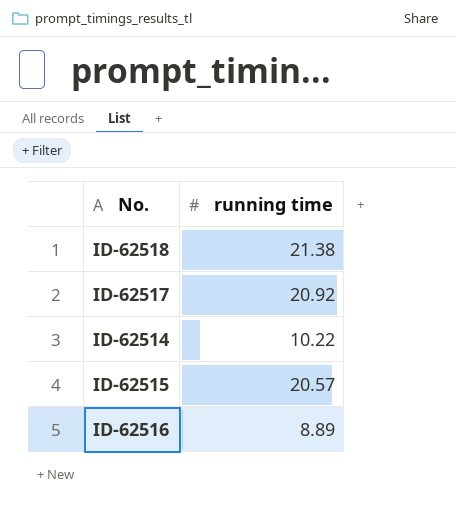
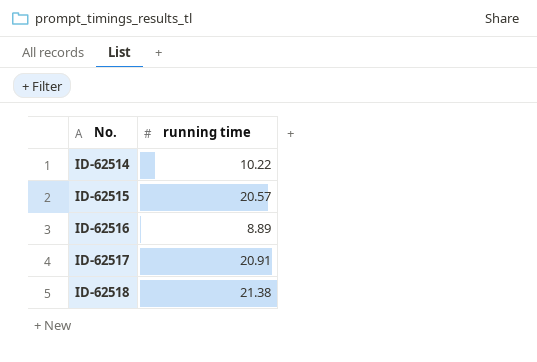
row order: none -> No. ascending
ID-62517 | running time: 20.92 -> 20.91

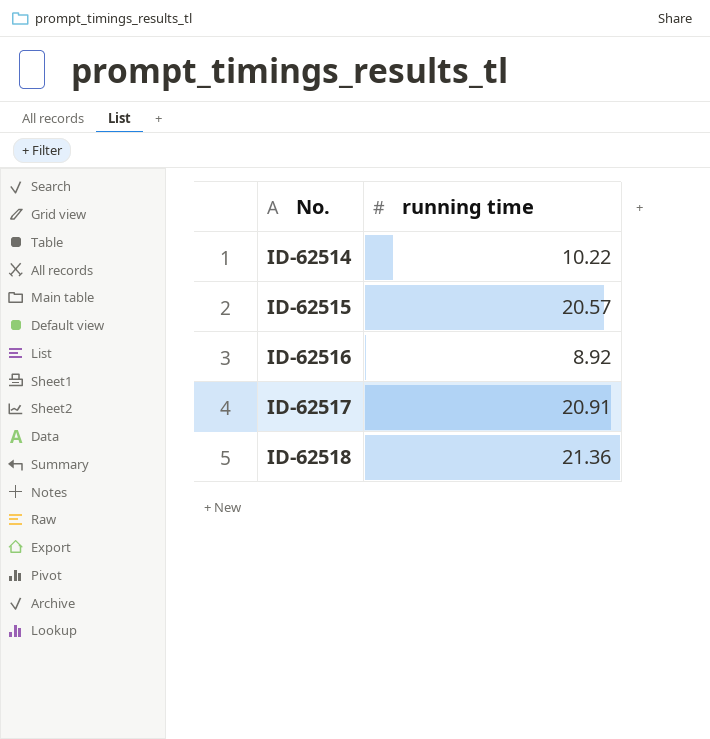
ID-62516 | running time: 8.89 -> 8.92
ID-62518 | running time: 21.38 -> 21.36

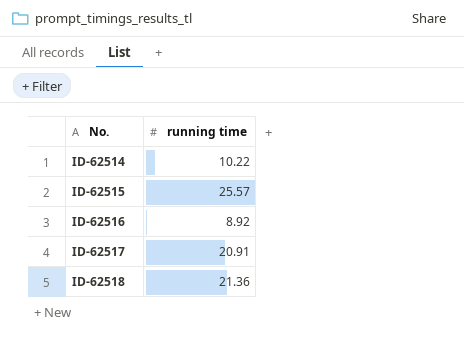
ID-62515 | running time: 20.57 -> 25.57

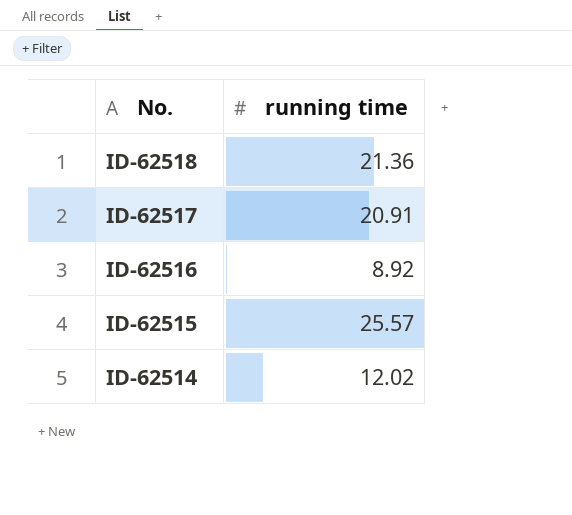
row order: No. ascending -> No. descending
ID-62514 | running time: 10.22 -> 12.02

